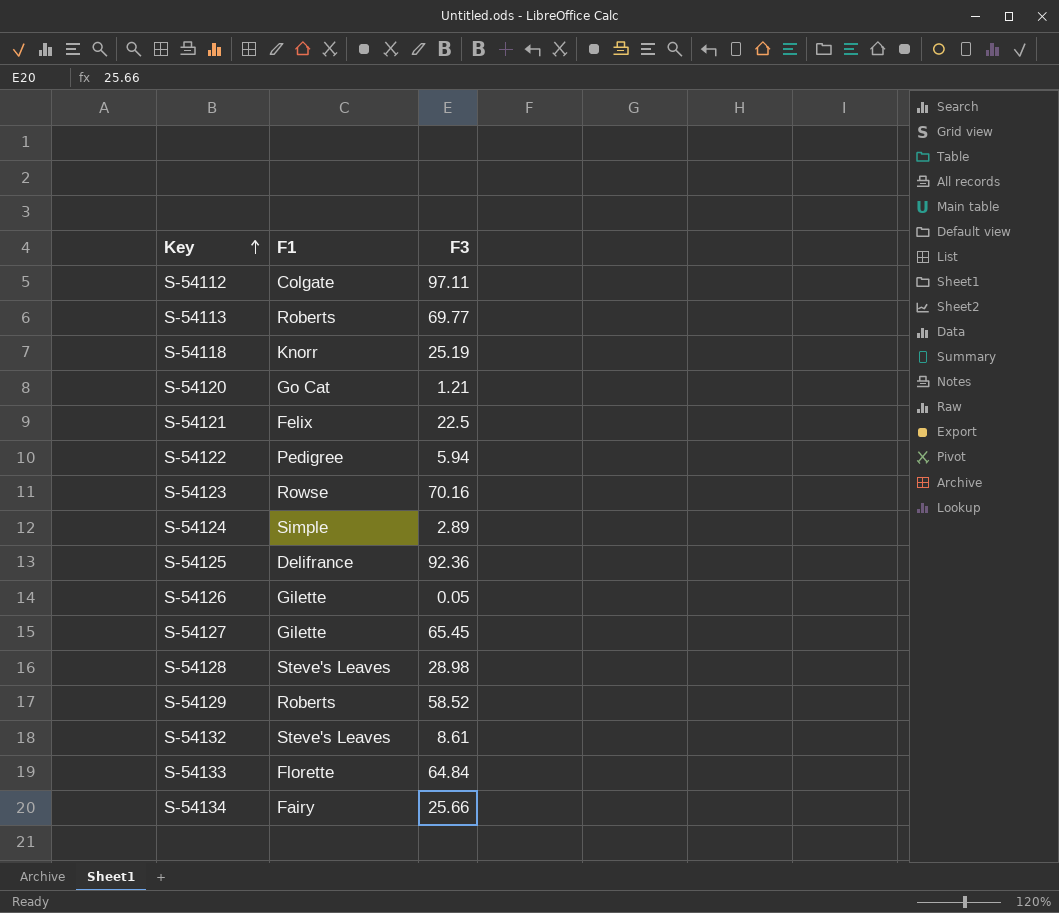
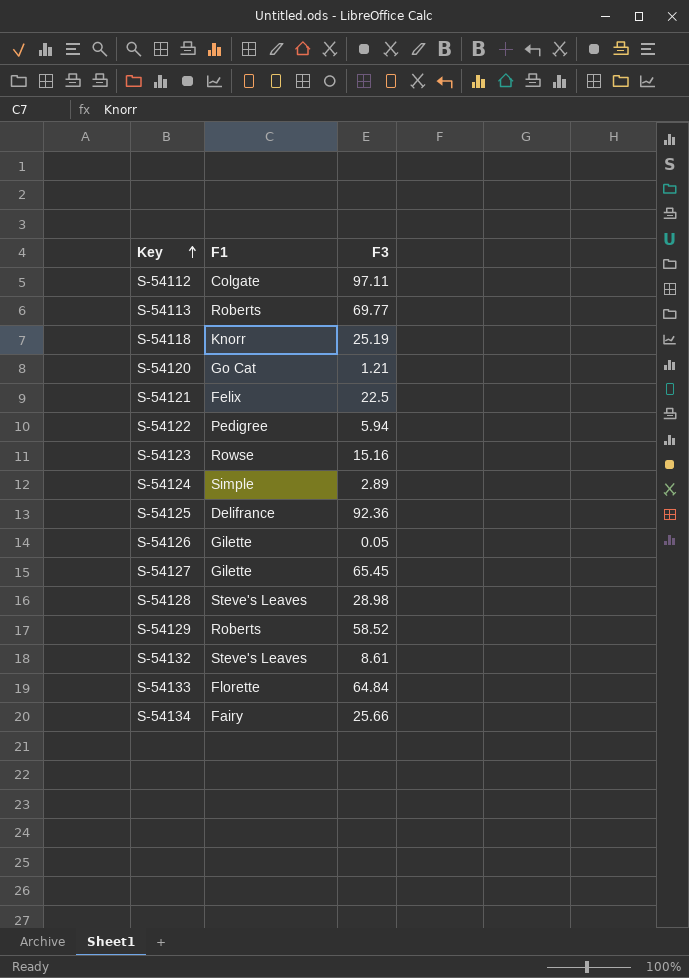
S-54123 | F3: 70.16 -> 15.16

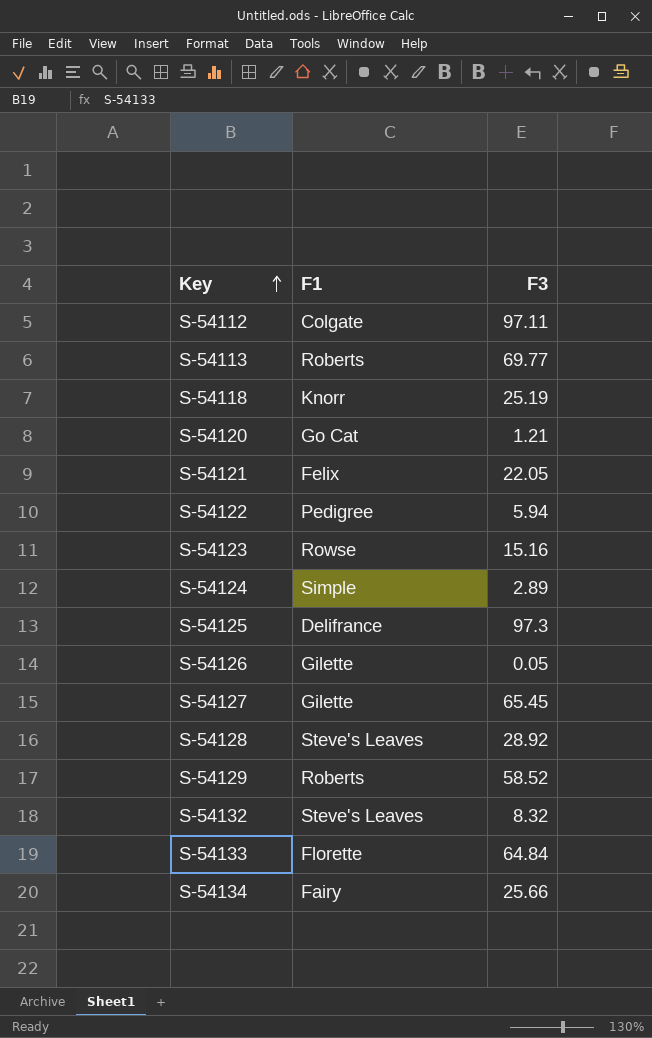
S-54121 | F3: 22.5 -> 22.05
S-54125 | F3: 92.36 -> 97.3
S-54128 | F3: 28.98 -> 28.92
S-54132 | F3: 8.61 -> 8.32

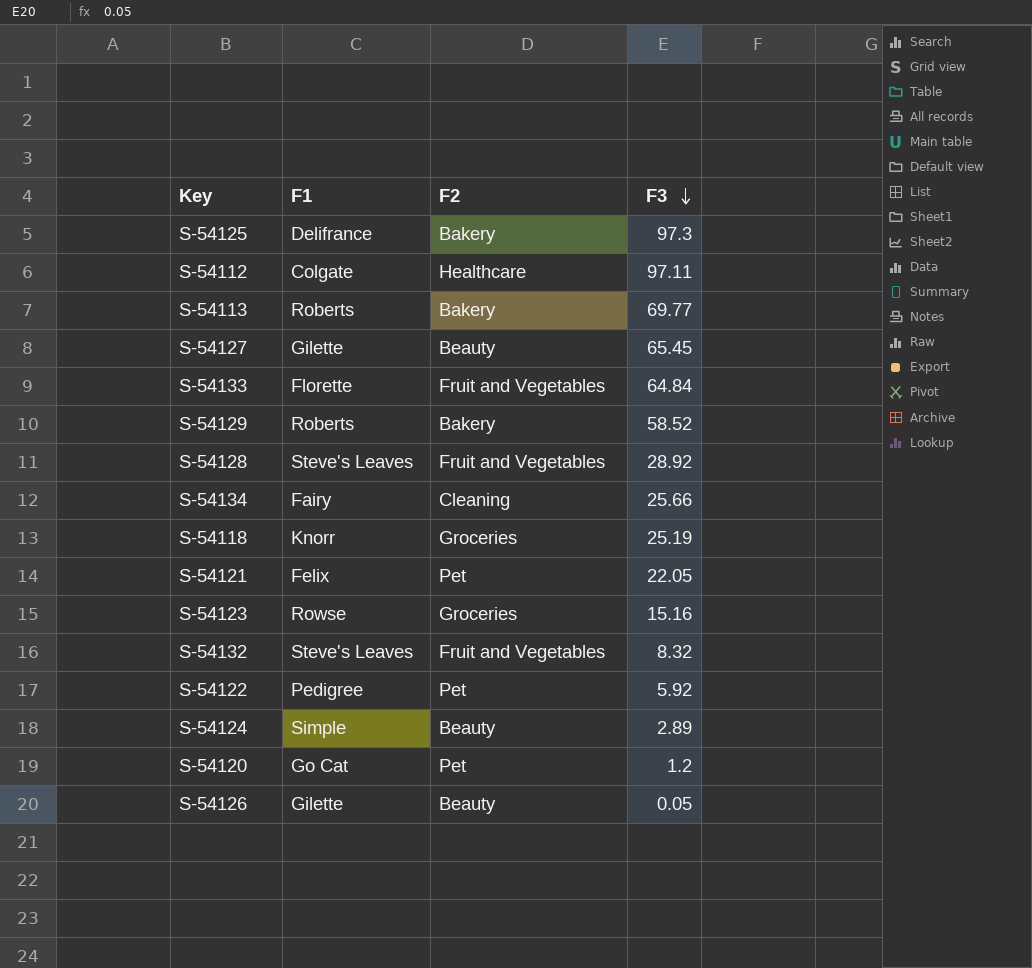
row order: Key ascending -> F3 descending
column F2 | position: none -> 3
S-54122 | F3: 5.94 -> 5.92
S-54120 | F3: 1.21 -> 1.2

